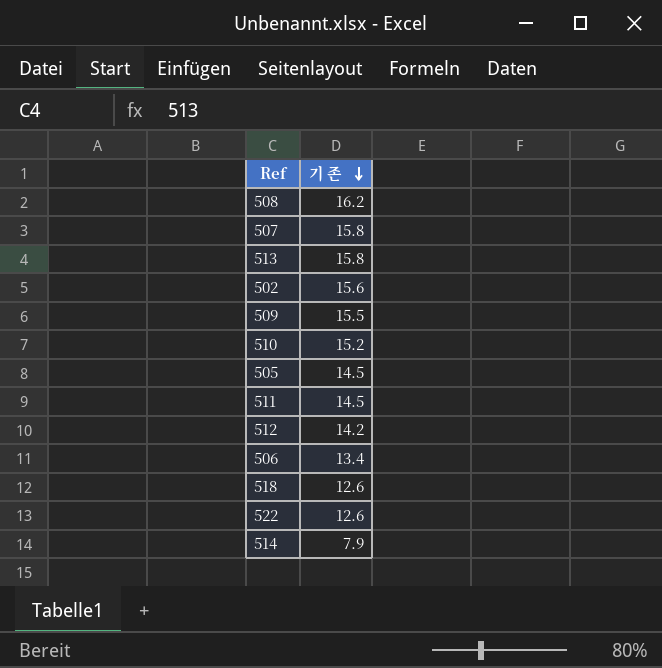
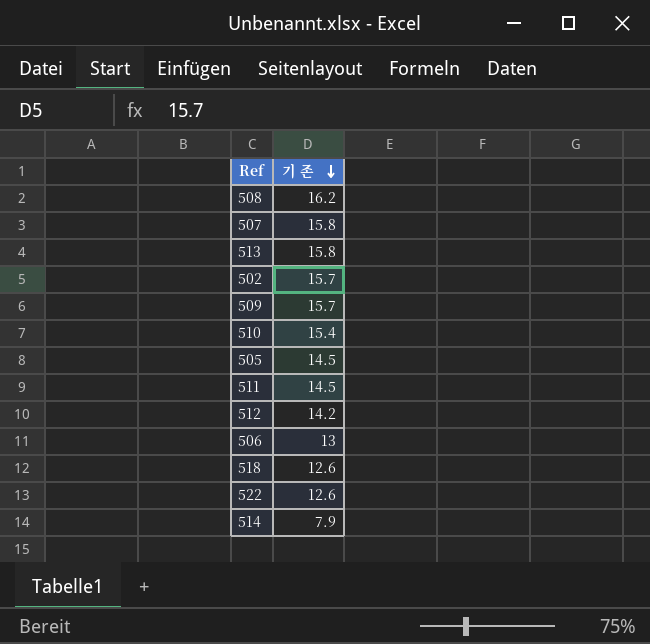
502 | 기 존: 15.6 -> 15.7
509 | 기 존: 15.5 -> 15.7
510 | 기 존: 15.2 -> 15.4
506 | 기 존: 13.4 -> 13

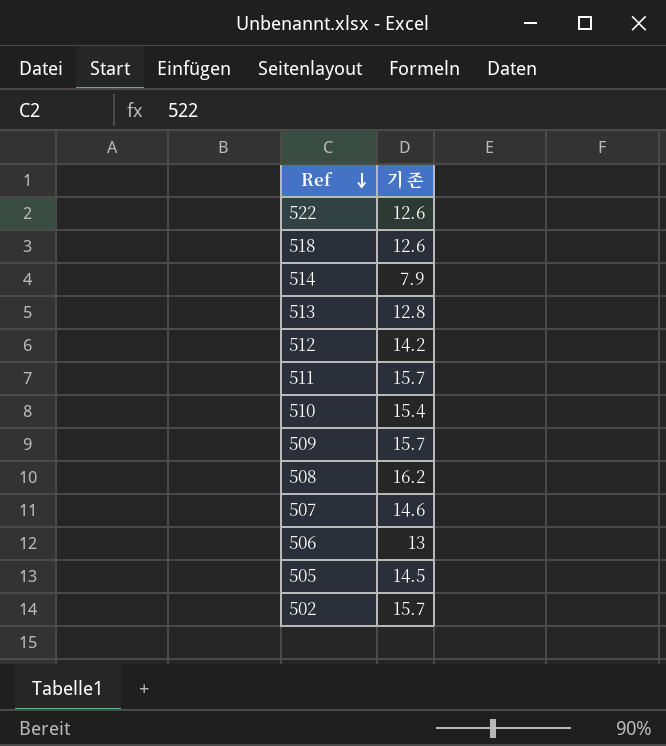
row order: 기 존 descending -> Ref descending
513 | 기 존: 15.8 -> 12.8
511 | 기 존: 14.5 -> 15.7
507 | 기 존: 15.8 -> 14.6

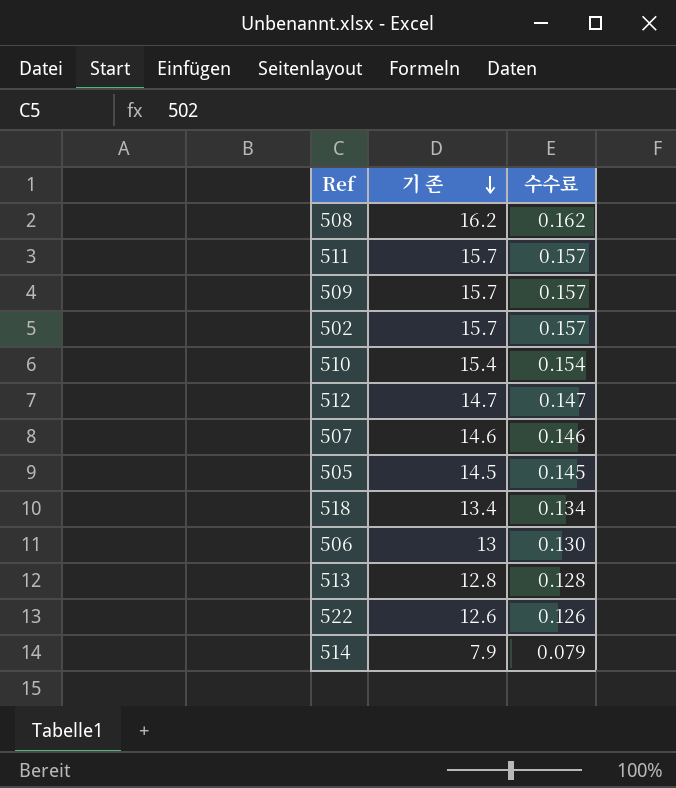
row order: Ref descending -> 기 존 descending
column 수수료 | formula: none -> [기 존] * 0.01
512 | 기 존: 14.2 -> 14.7
518 | 기 존: 12.6 -> 13.4

